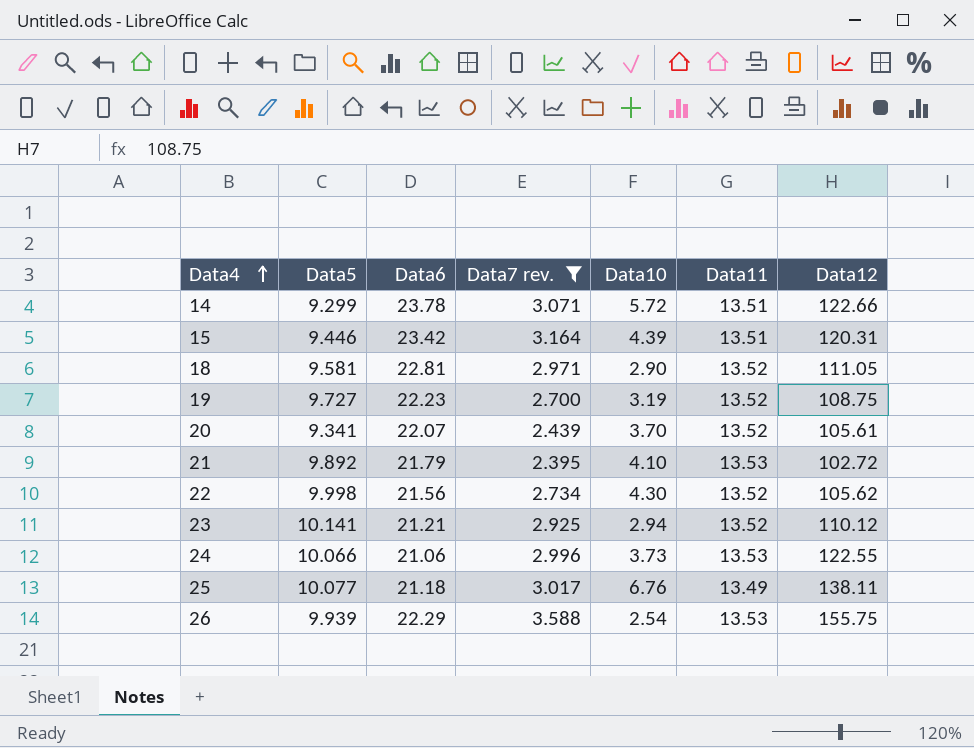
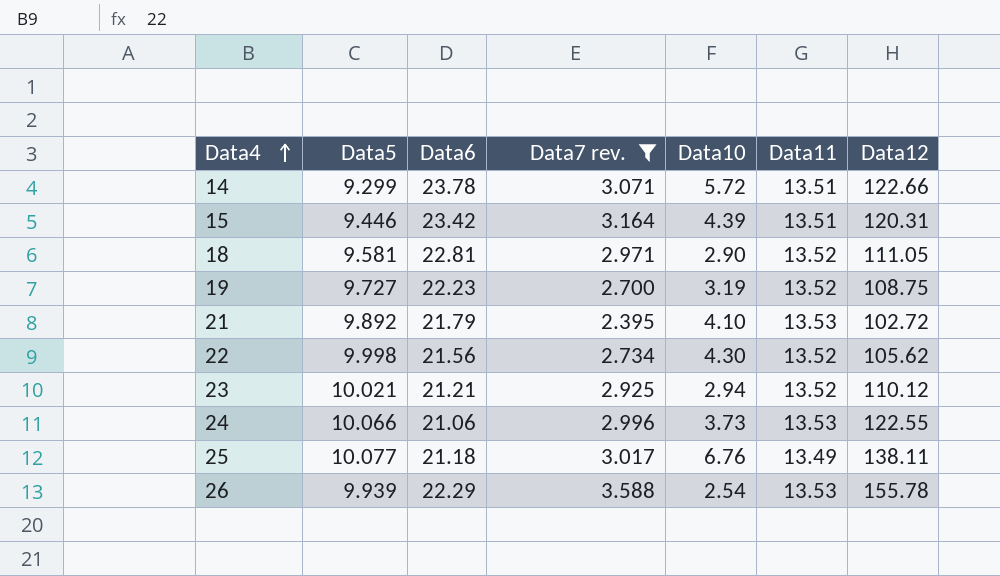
row 20: 9.341 | 22.07 | 2.439 | 3.70 | 13.52 | 105.61 -> none
23 | Data5: 10.141 -> 10.021
26 | Data12: 155.75 -> 155.78

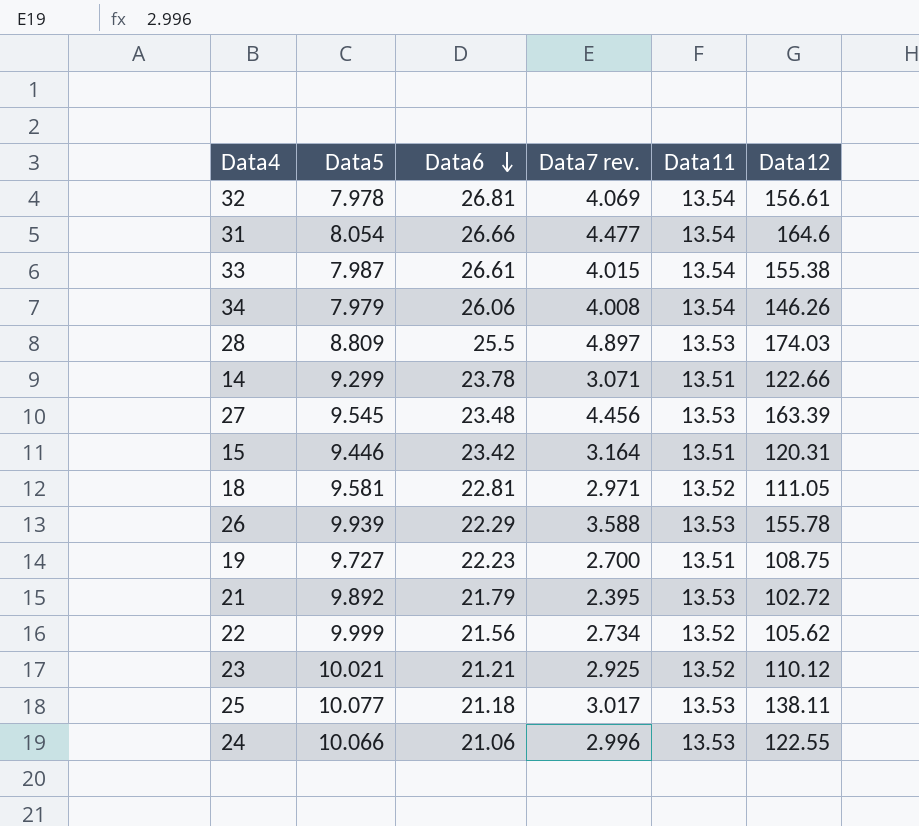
filter: Data7 rev. <= 3.588 -> none
row order: Data4 ascending -> Data6 descending
column Data10 | position: 5 -> none
19 | Data11: 13.52 -> 13.51
22 | Data5: 9.998 -> 9.999
25 | Data11: 13.49 -> 13.53

